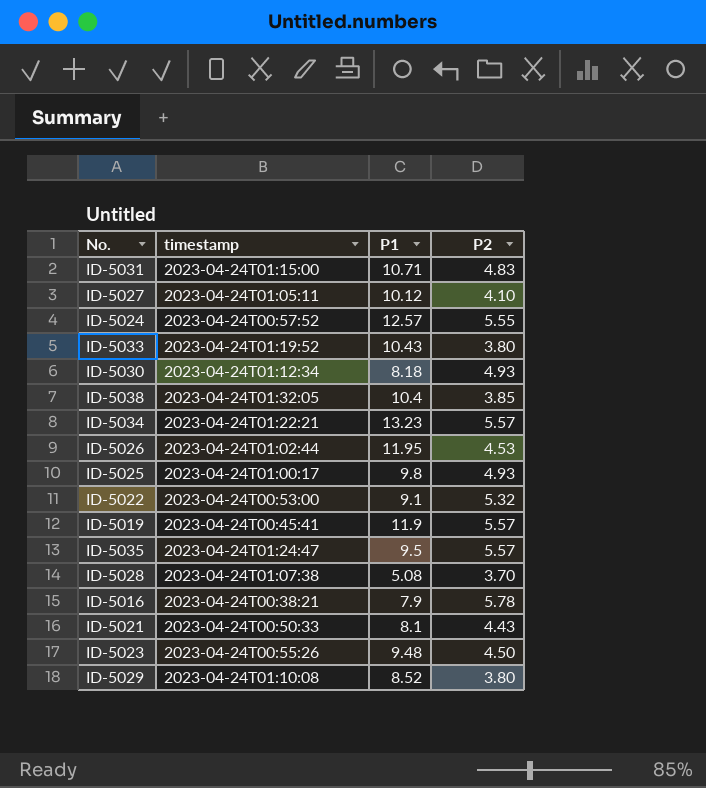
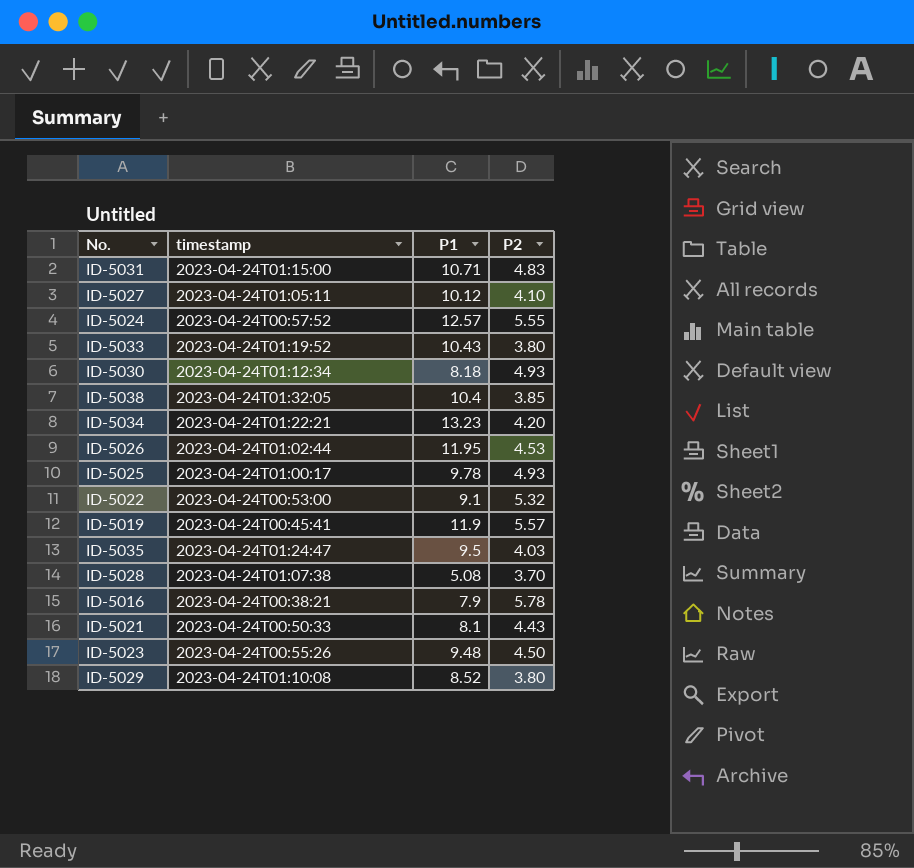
ID-5034 | P2: 5.57 -> 4.20
ID-5025 | P1: 9.8 -> 9.78
ID-5035 | P2: 5.57 -> 4.03

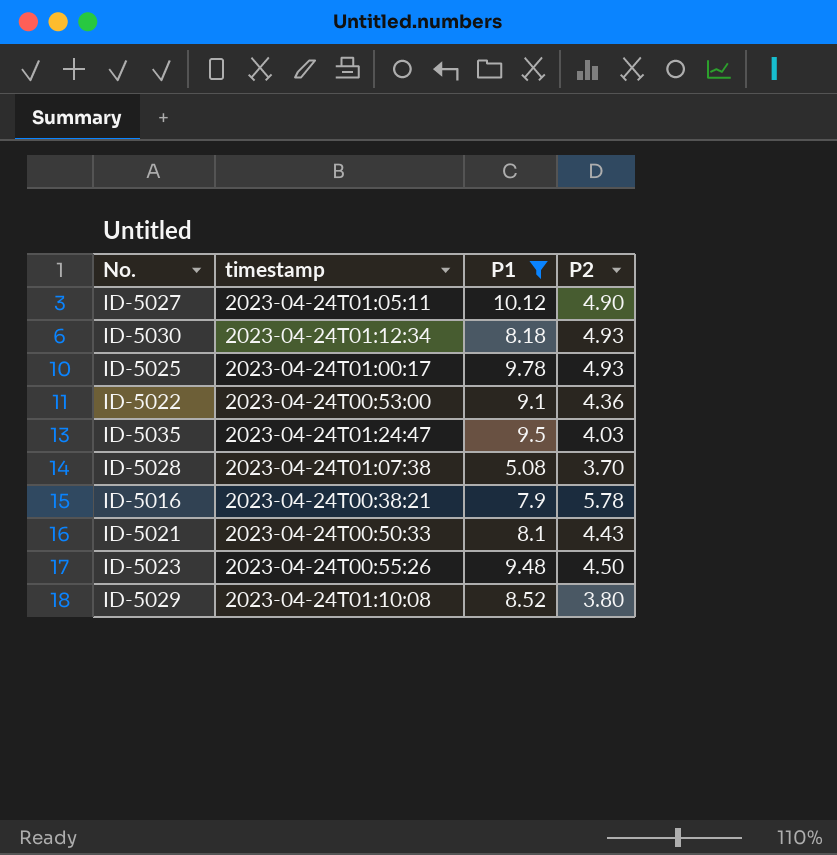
filter: none -> P1 <= 10.12
ID-5027 | P2: 4.10 -> 4.90
ID-5022 | P2: 5.32 -> 4.36

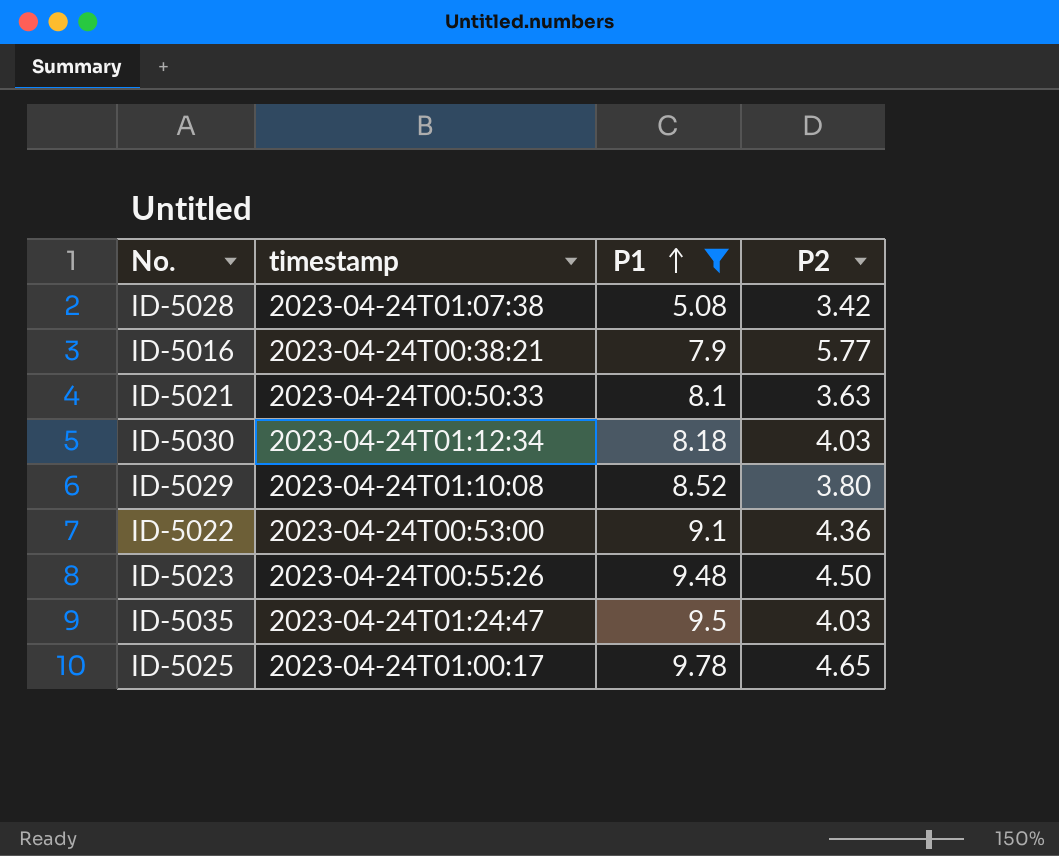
row order: none -> P1 ascending
row ID-5027: 2023-04-24T01:05:11 | 10.12 | 4.90 -> none
ID-5028 | P2: 3.70 -> 3.42
ID-5016 | P2: 5.78 -> 5.77
ID-5021 | P2: 4.43 -> 3.63
ID-5030 | P2: 4.93 -> 4.03
ID-5025 | P2: 4.93 -> 4.65

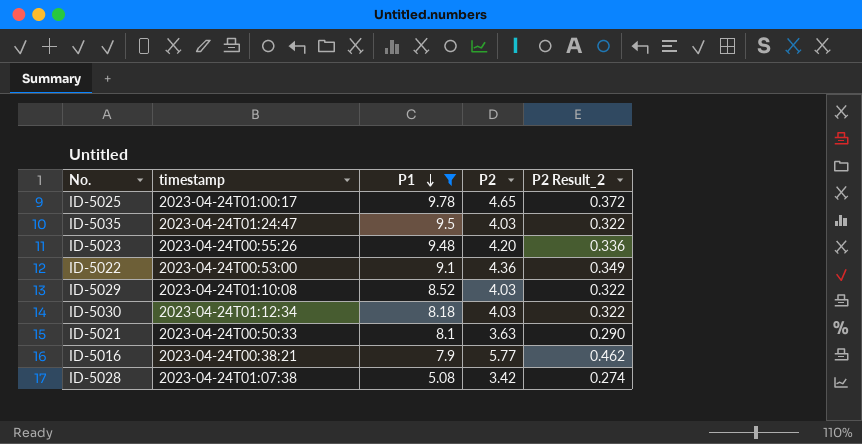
row order: P1 ascending -> P1 descending
column P2 Result_2 | formula: none -> [P2] * 0.08
ID-5023 | P2: 4.50 -> 4.20
ID-5029 | P2: 3.80 -> 4.03

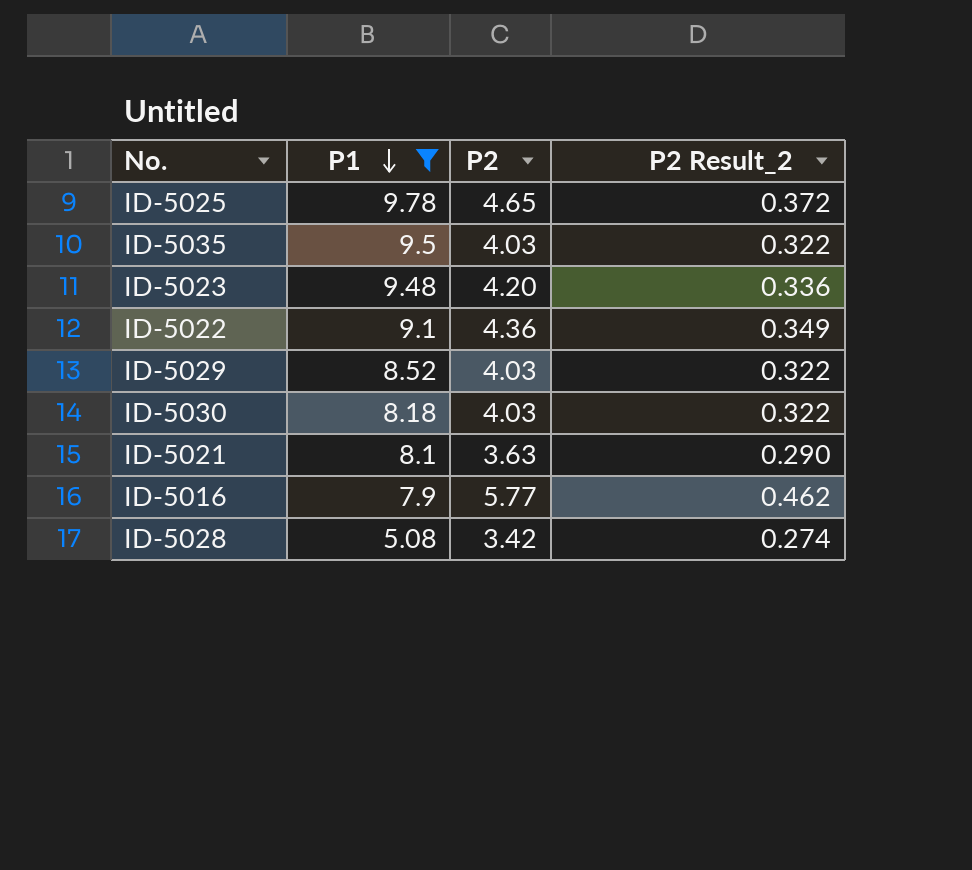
column timestamp | position: 2 -> none

